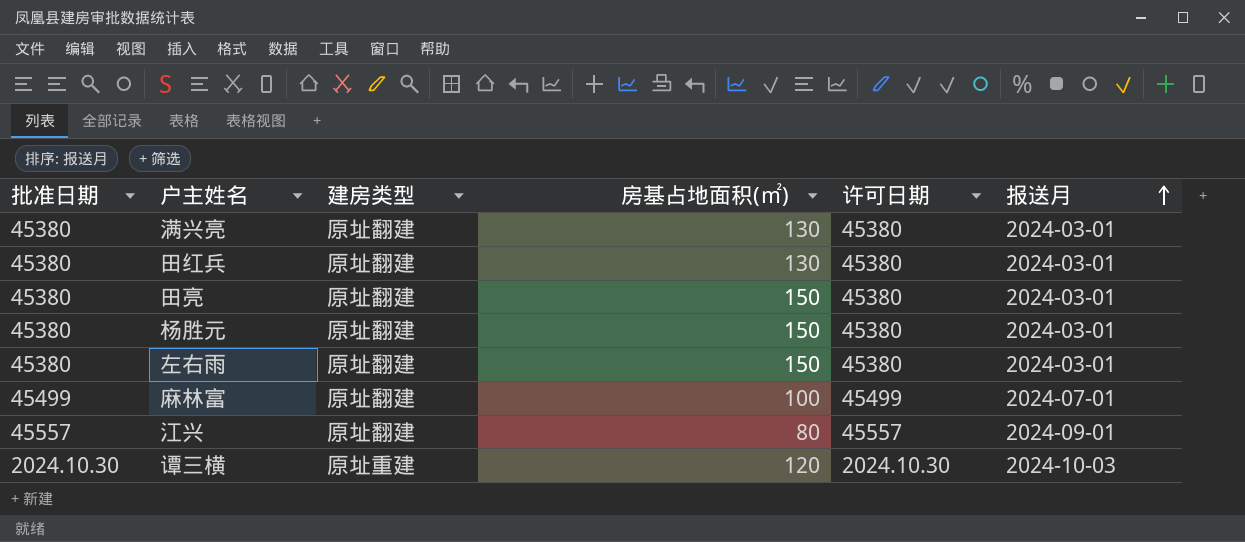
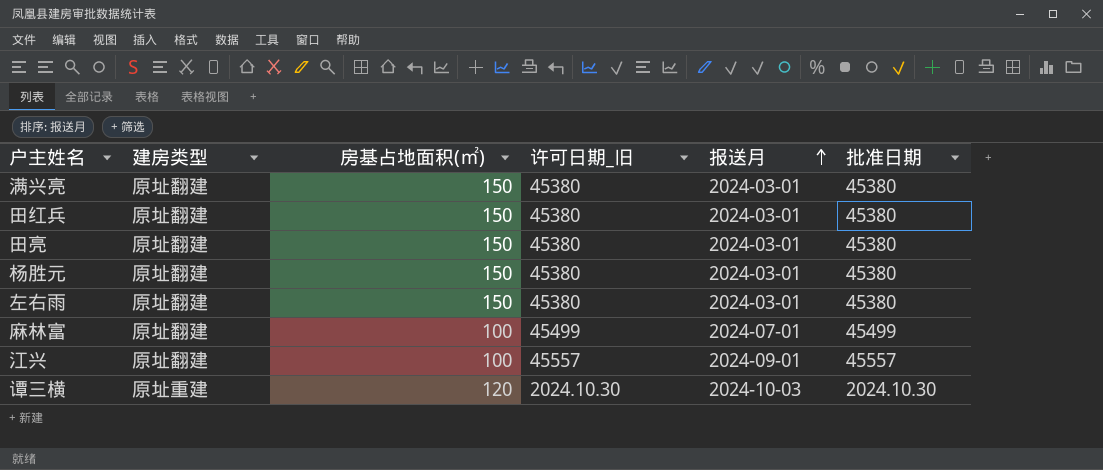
column name: 许可日期 -> 许可日期_旧
column 批准日期 | position: 1 -> 6
满兴亮 | 房基占地面积(㎡): 130 -> 150
田红兵 | 房基占地面积(㎡): 130 -> 150
江兴 | 房基占地面积(㎡): 80 -> 100

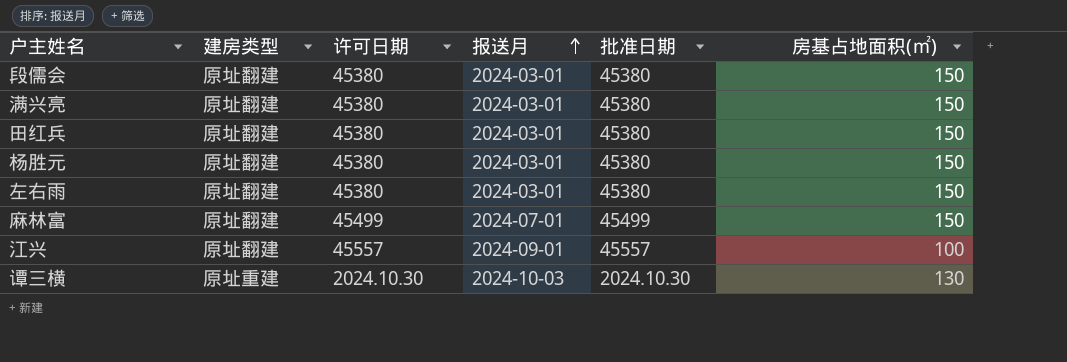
column name: 许可日期_旧 -> 许可日期
column 房基占地面积(㎡) | position: 3 -> 6
row 田亮: 原址翻建 | 150 | 45380 | 2024-03-01 | 45380 -> none
row 段儒会: none -> 原址翻建 | 45380 | 2024-03-01 | 45380 | 150
麻林富 | 房基占地面积(㎡): 100 -> 150
谭三横 | 房基占地面积(㎡): 120 -> 130

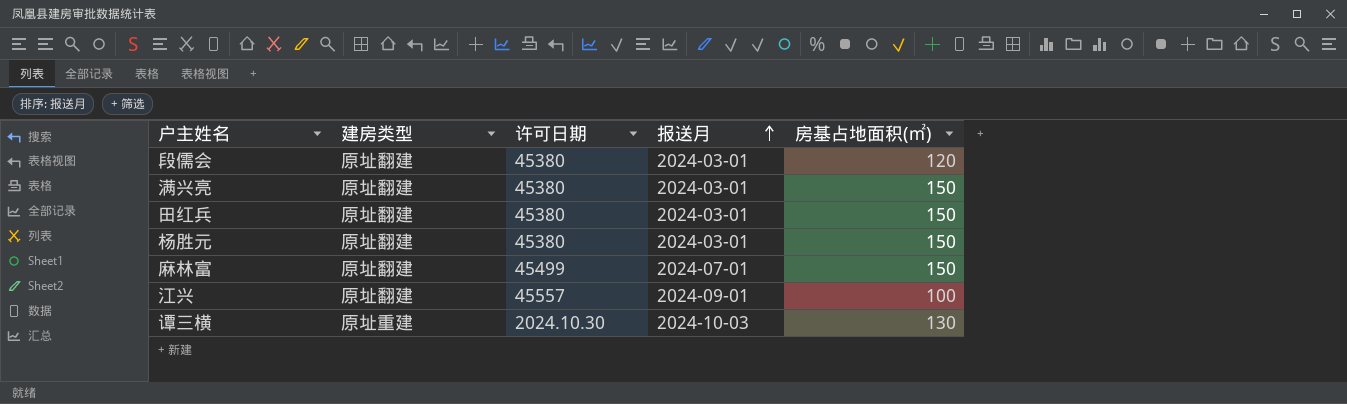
column 批准日期 | position: 5 -> none
row 左右雨: 原址翻建 | 45380 | 2024-03-01 | 45380 | 150 -> none
段儒会 | 房基占地面积(㎡): 150 -> 120

